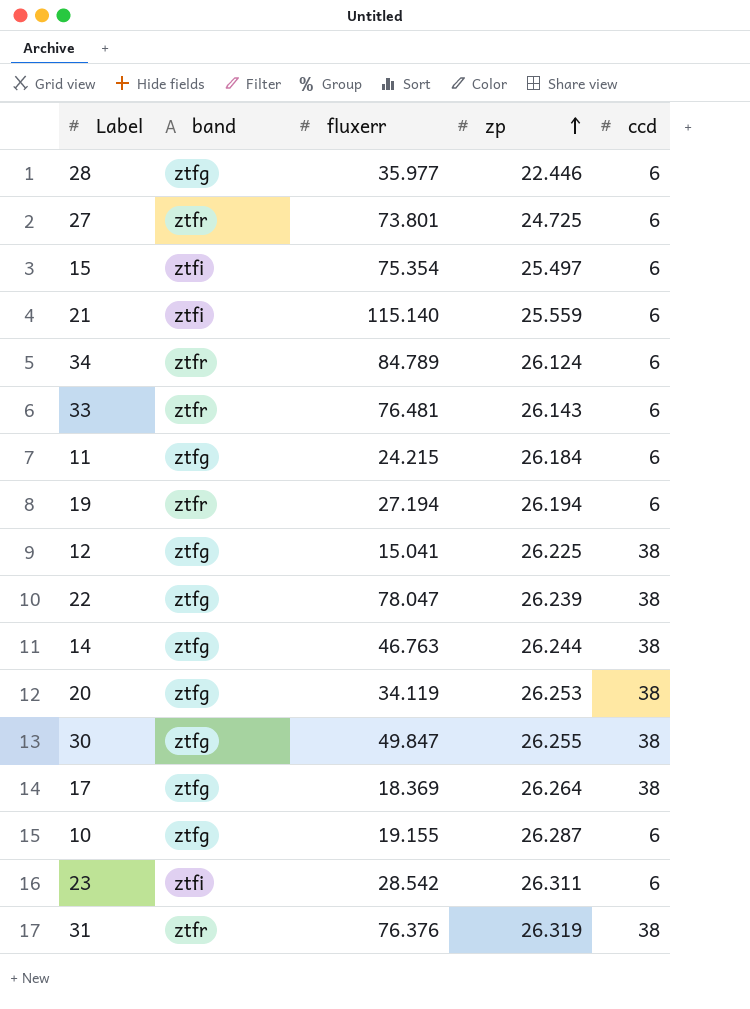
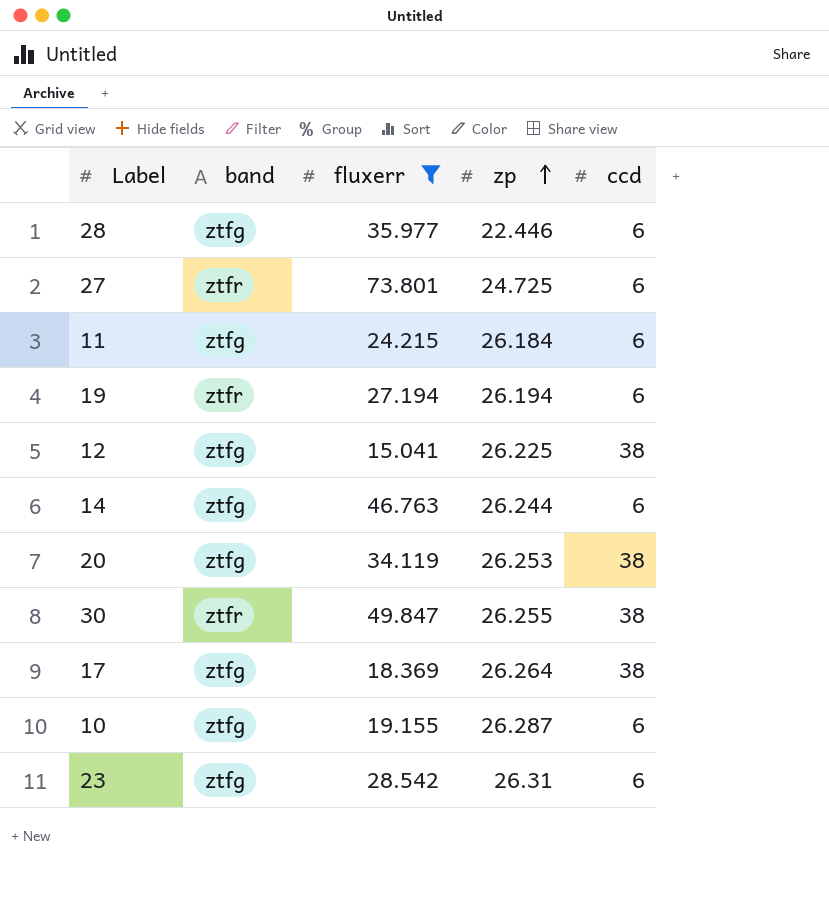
filter: none -> fluxerr <= 73.801
14 | ccd: 38 -> 6
30 | band: ztfg -> ztfr
23 | band: ztfi -> ztfg
23 | zp: 26.311 -> 26.31

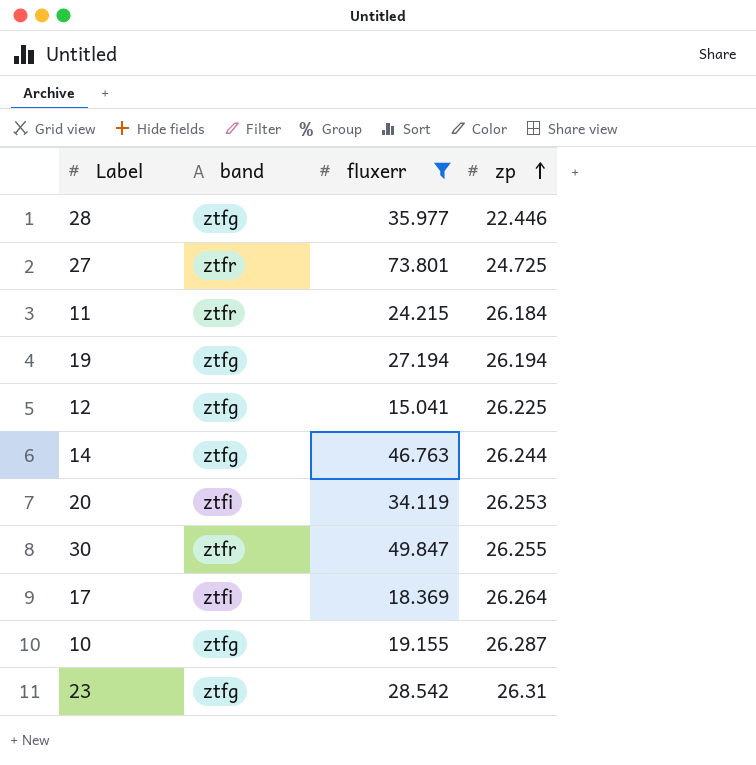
column ccd | position: 5 -> none
11 | band: ztfg -> ztfr
19 | band: ztfr -> ztfg
20 | band: ztfg -> ztfi
17 | band: ztfg -> ztfi

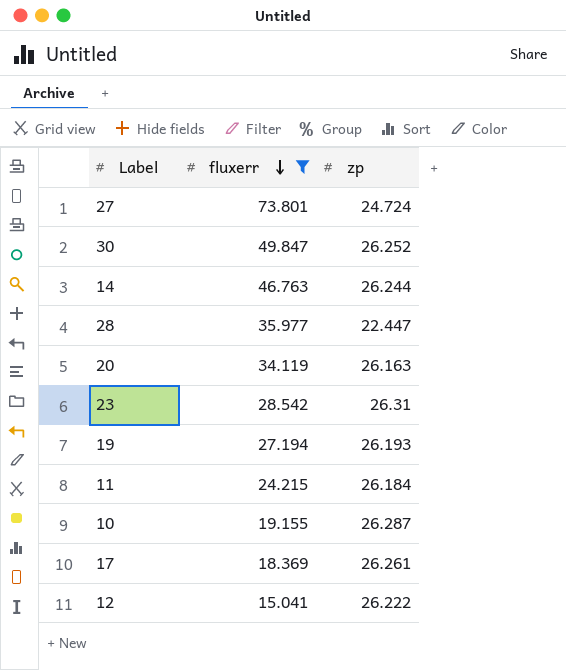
row order: zp ascending -> fluxerr descending
column band | position: 2 -> none
27 | zp: 24.725 -> 24.724
30 | zp: 26.255 -> 26.252
28 | zp: 22.446 -> 22.447
20 | zp: 26.253 -> 26.163
19 | zp: 26.194 -> 26.193
17 | zp: 26.264 -> 26.261
12 | zp: 26.225 -> 26.222

